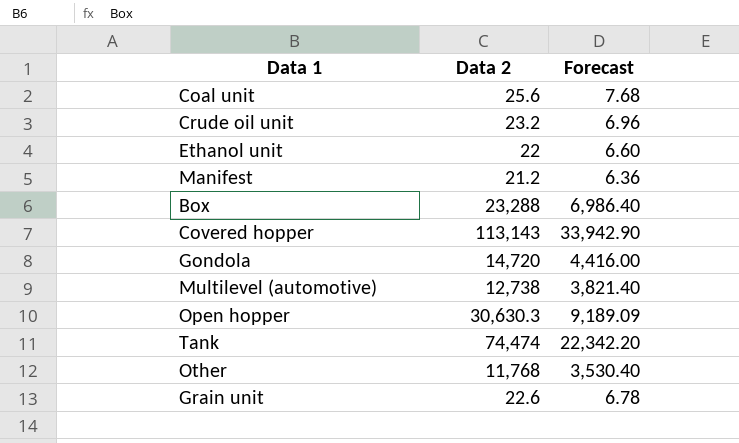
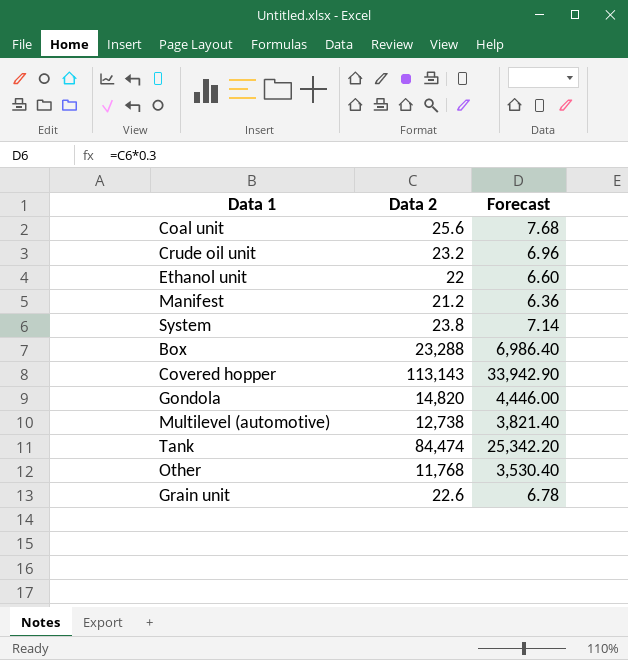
row Open hopper: 30,630.3 | 9,189.09 -> none
row System: none -> 23.8 | 7.14
Gondola | Data 2: 14,720 -> 14,820
Gondola | Forecast: 4,416.00 -> 4,446.00
Tank | Data 2: 74,474 -> 84,474
Tank | Forecast: 22,342.20 -> 25,342.20

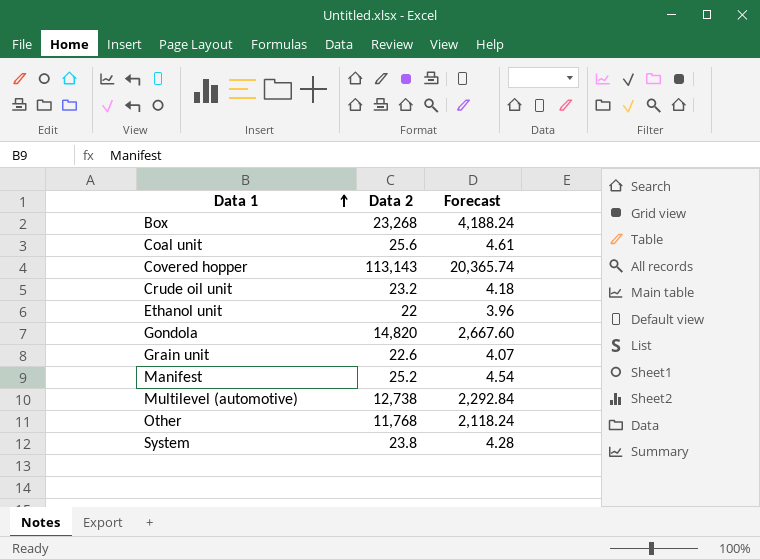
row order: none -> Data 1 ascending
column Forecast | formula: [Data 2] * 0.3 -> [Data 2] * 0.18
row Tank: 84,474 | 25,342.20 -> none
Box | Data 2: 23,288 -> 23,268
Manifest | Data 2: 21.2 -> 25.2

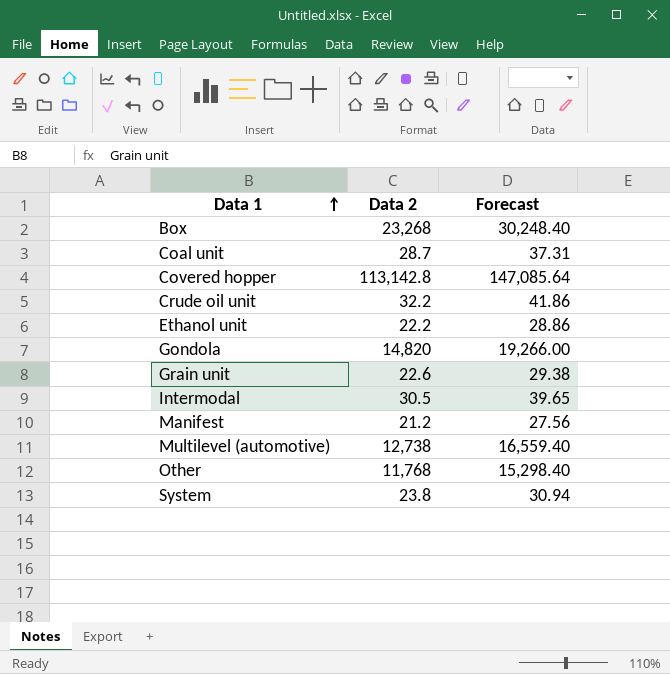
column Forecast | formula: [Data 2] * 0.18 -> [Data 2] * 1.3
Coal unit | Data 2: 25.6 -> 28.7
Covered hopper | Data 2: 113,143 -> 113,142.8
Crude oil unit | Data 2: 23.2 -> 32.2
Ethanol unit | Data 2: 22 -> 22.2
row Intermodal: none -> 30.5 | 39.65
Manifest | Data 2: 25.2 -> 21.2

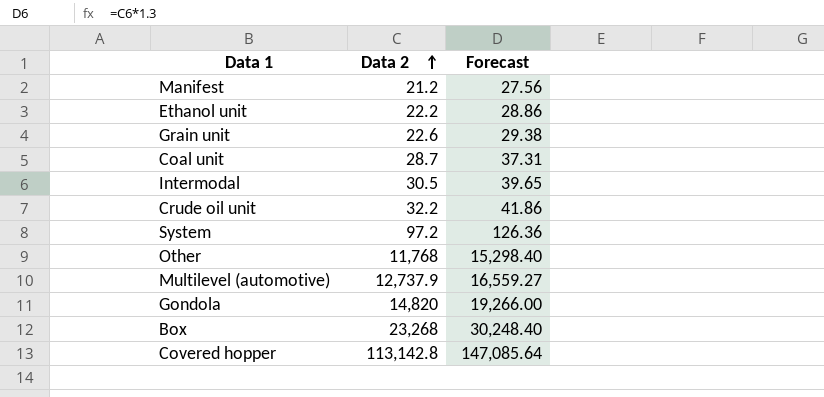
row order: Data 1 ascending -> Data 2 ascending
System | Data 2: 23.8 -> 97.2
System | Forecast: 30.94 -> 126.36
Multilevel (automotive) | Data 2: 12,738 -> 12,737.9
Multilevel (automotive) | Forecast: 16,559.40 -> 16,559.27

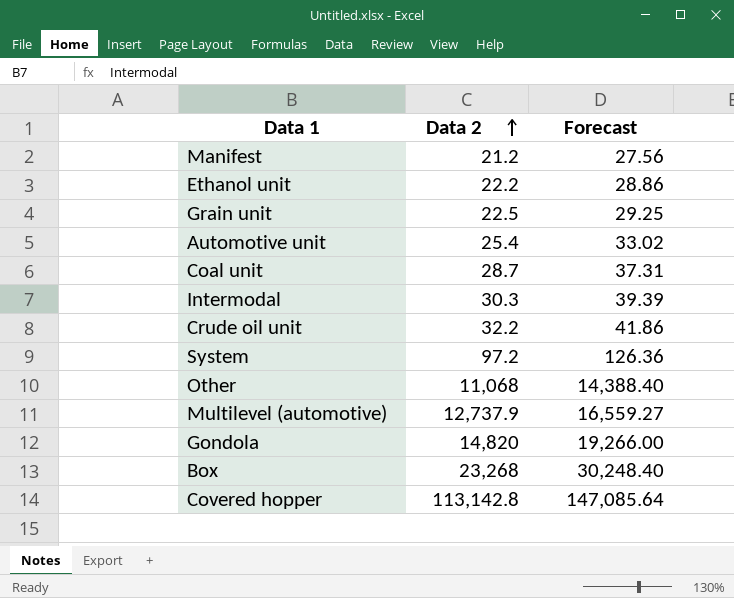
Grain unit | Data 2: 22.6 -> 22.5
Grain unit | Forecast: 29.38 -> 29.25
row Automotive unit: none -> 25.4 | 33.02
Intermodal | Data 2: 30.5 -> 30.3
Intermodal | Forecast: 39.65 -> 39.39
Other | Data 2: 11,768 -> 11,068
Other | Forecast: 15,298.40 -> 14,388.40

